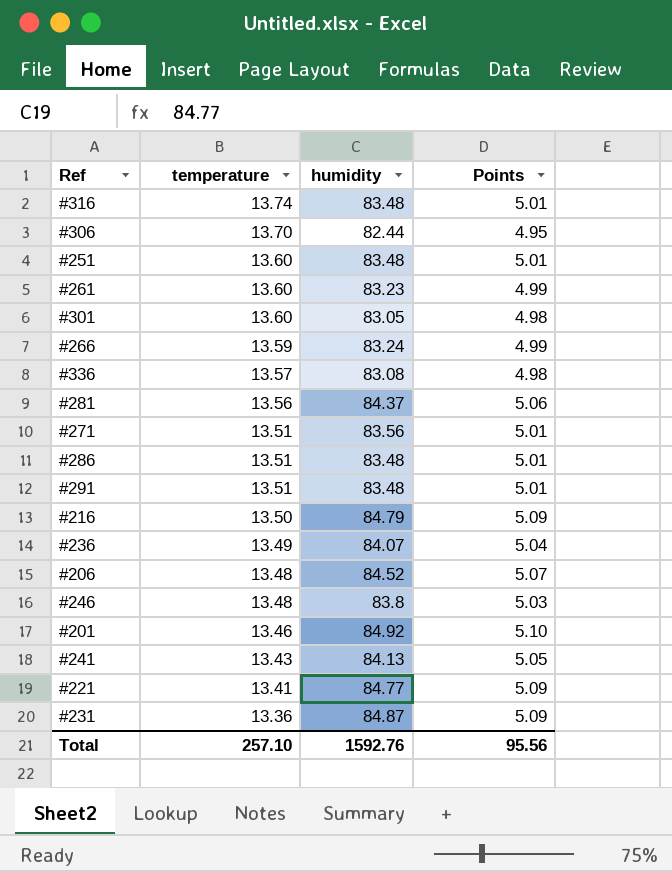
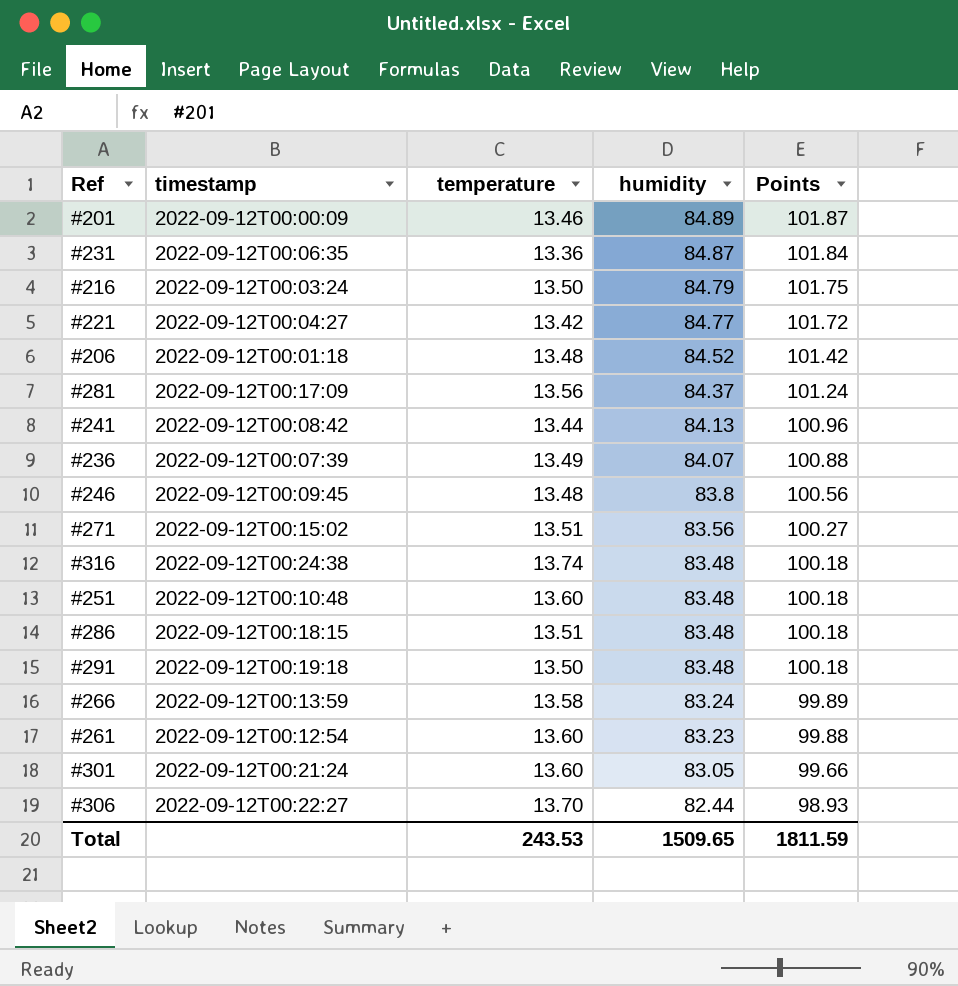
row order: temperature descending -> humidity descending
column timestamp | position: none -> 2
column Points | formula: [humidity] * 0.06 -> [humidity] * 1.2
row #336: 13.57 | 83.08 | 4.98 -> none
#201 | humidity: 84.92 -> 84.89
#221 | temperature: 13.41 -> 13.42
#241 | temperature: 13.43 -> 13.44
#291 | temperature: 13.51 -> 13.50
#266 | temperature: 13.59 -> 13.58
Total | temperature: 257.10 -> 243.53
Total | humidity: 1592.76 -> 1509.65
Total | Points: 95.56 -> 1811.59

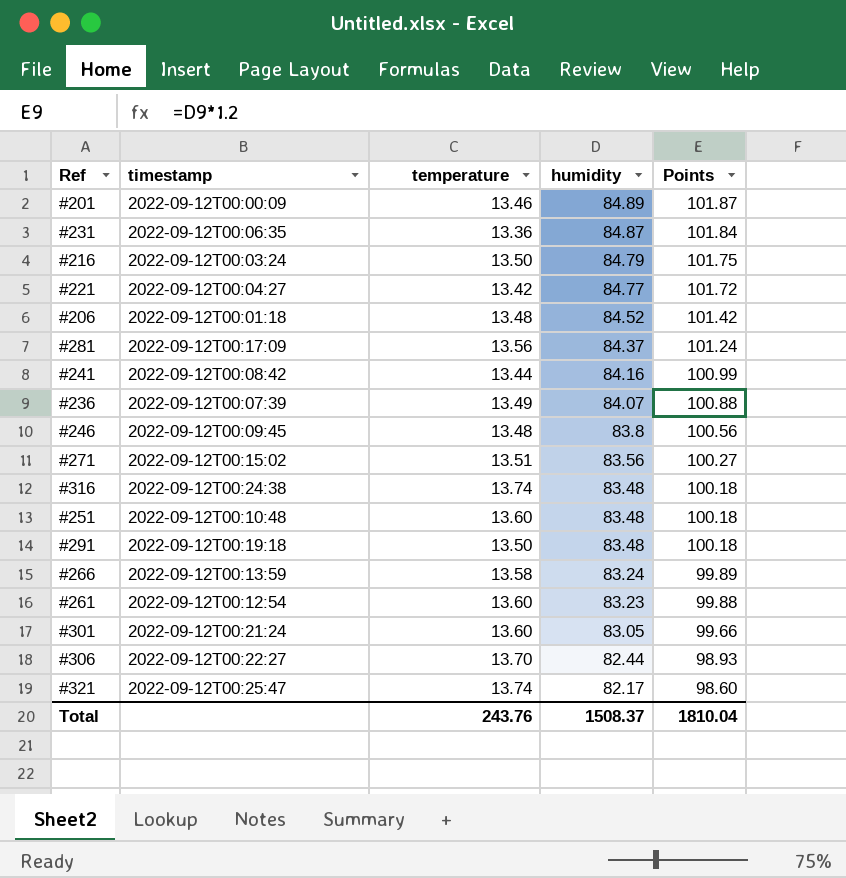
row #286: 2022-09-12T00:18:15 | 13.51 | 83.48 | 100.18 -> none
#241 | humidity: 84.13 -> 84.16
#241 | Points: 100.96 -> 100.99
row #321: none -> 2022-09-12T00:25:47 | 13.74 | 82.17 | 98.60
Total | temperature: 243.53 -> 243.76
Total | humidity: 1509.65 -> 1508.37
Total | Points: 1811.59 -> 1810.04

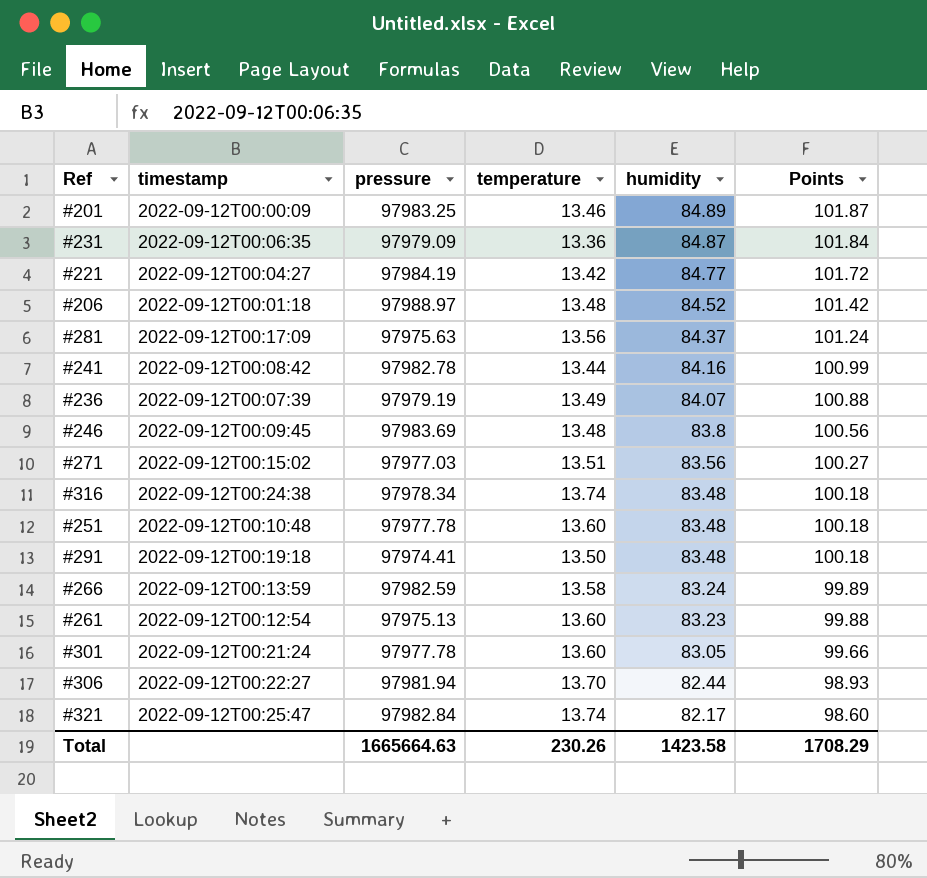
column pressure | position: none -> 3
row #216: 2022-09-12T00:03:24 | 13.50 | 84.79 | 101.75 -> none
Total | temperature: 243.76 -> 230.26
Total | humidity: 1508.37 -> 1423.58
Total | Points: 1810.04 -> 1708.29

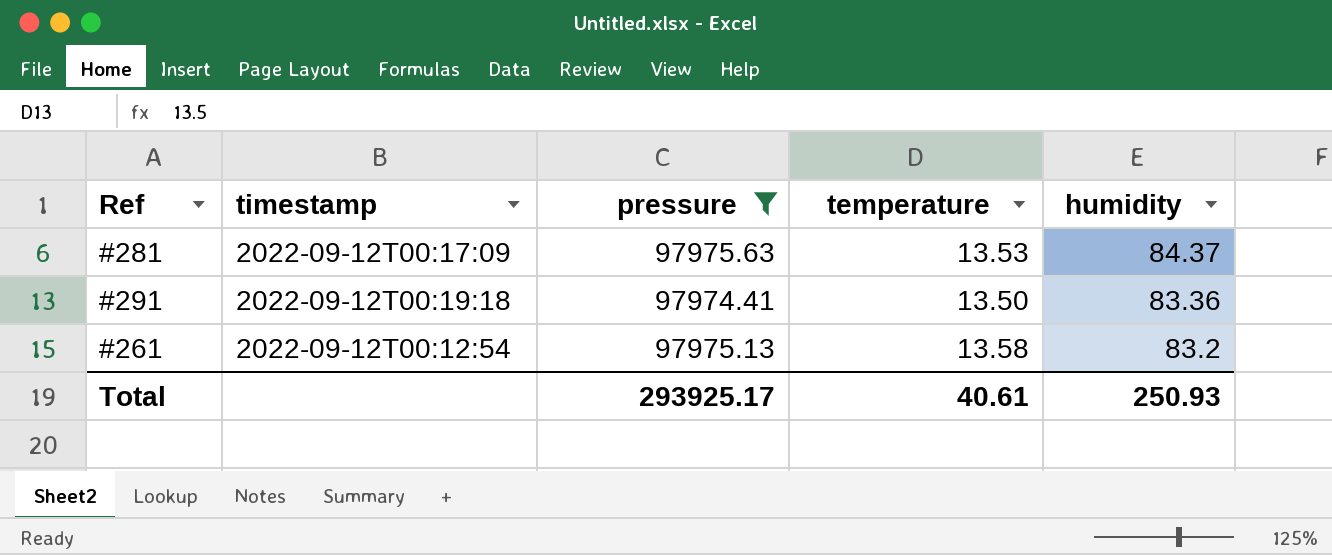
filter: none -> pressure <= 97975.63
column Points | formula: [humidity] * 1.2 -> none
#281 | temperature: 13.56 -> 13.53
#291 | humidity: 83.48 -> 83.36
#261 | temperature: 13.60 -> 13.58
#261 | humidity: 83.23 -> 83.2
Total | pressure: 1665664.63 -> 293925.17
Total | temperature: 230.26 -> 40.61
Total | humidity: 1423.58 -> 250.93

